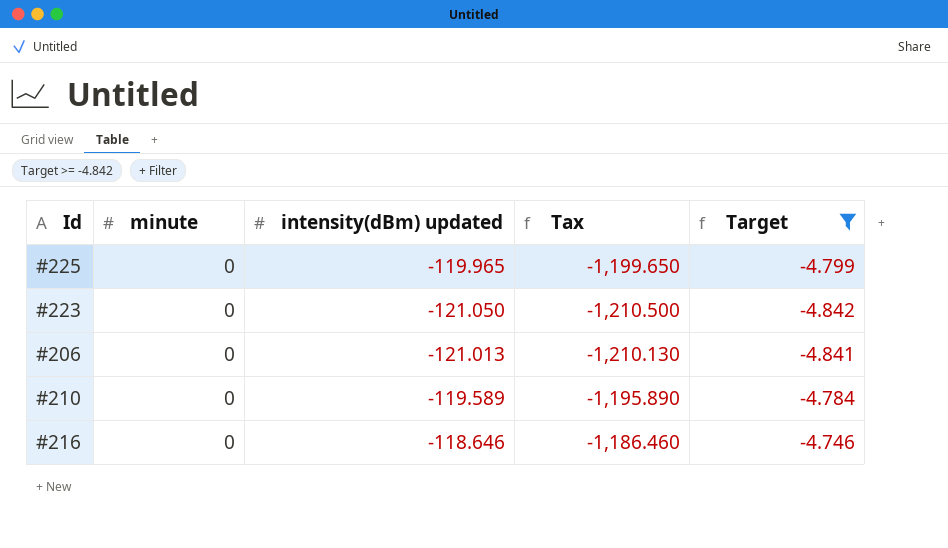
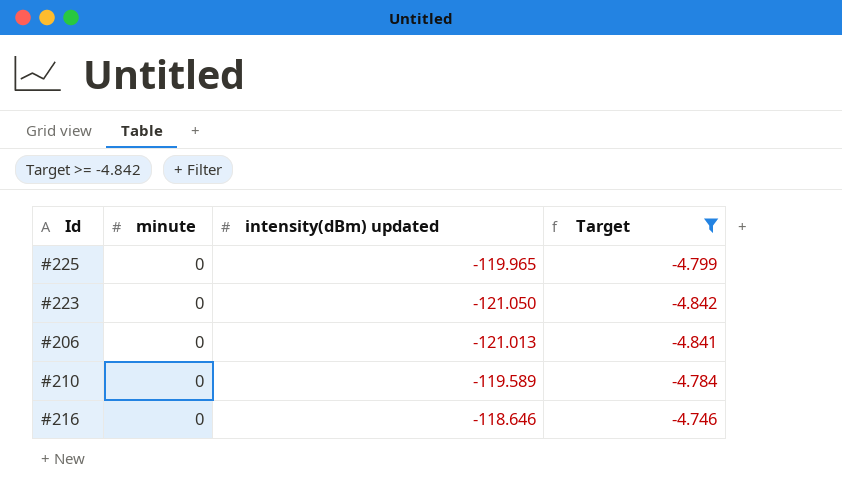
column Tax | formula: [intensity(dBm) updated] * 10 -> none

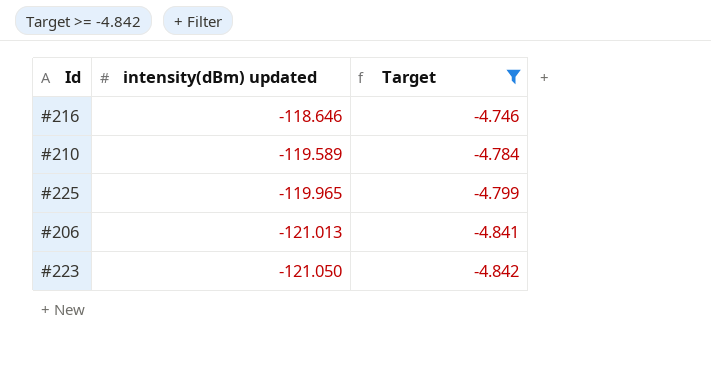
row order: none -> intensity(dBm) updated descending
column minute | position: 2 -> none

